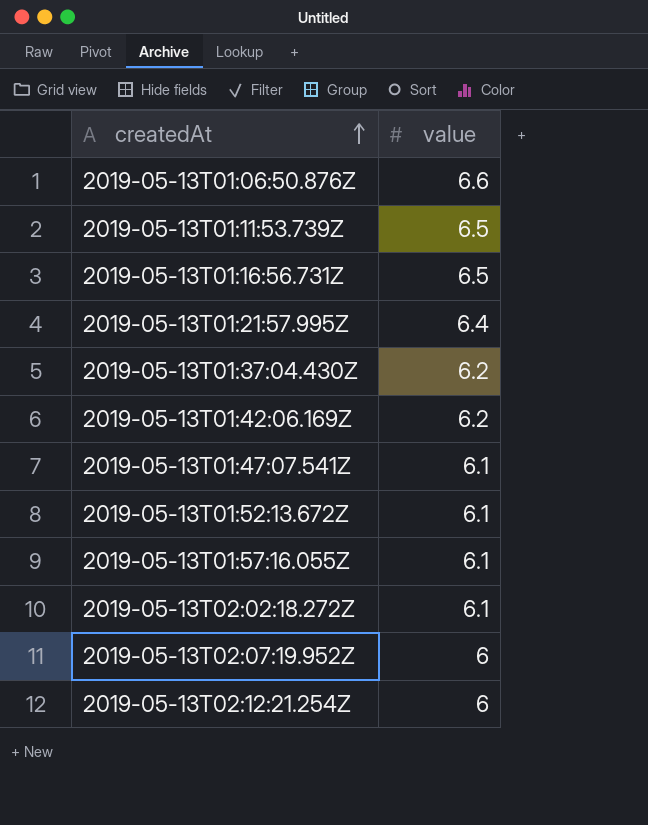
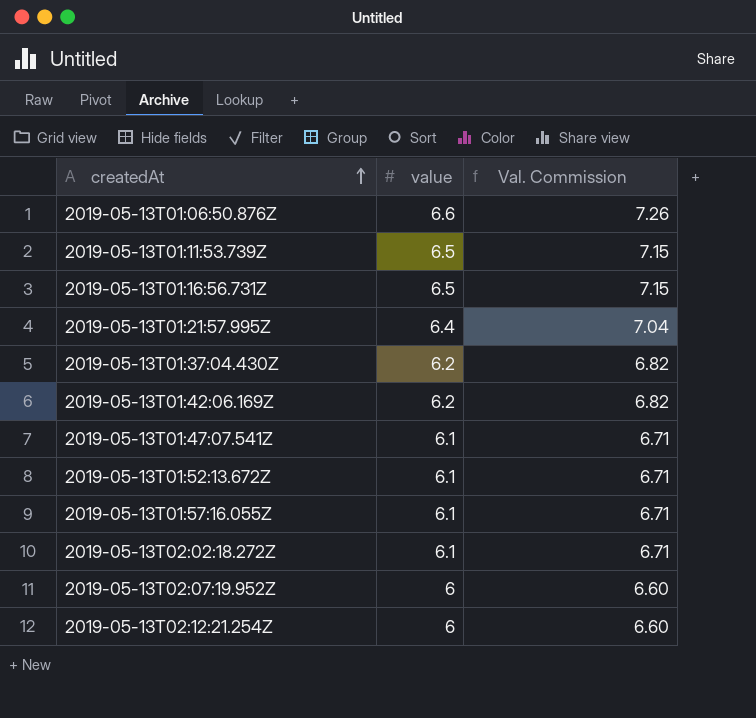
column Val. Commission | formula: none -> [value] * 1.1

